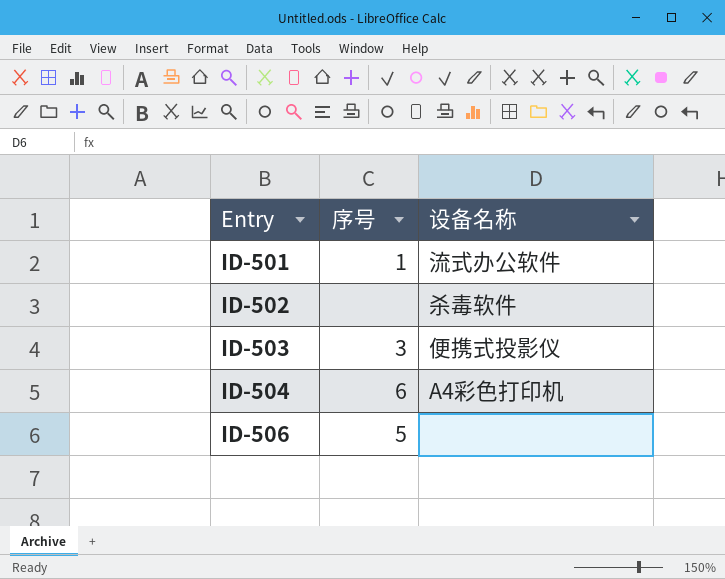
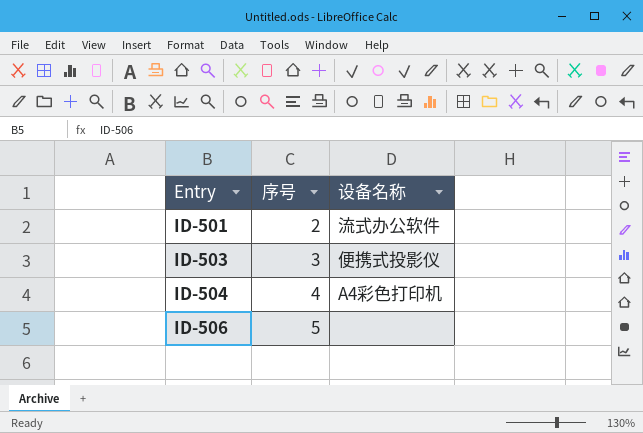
row ID-502: none | 杀毒软件 -> none
ID-501 | 序号: 1 -> 2
ID-504 | 序号: 6 -> 4

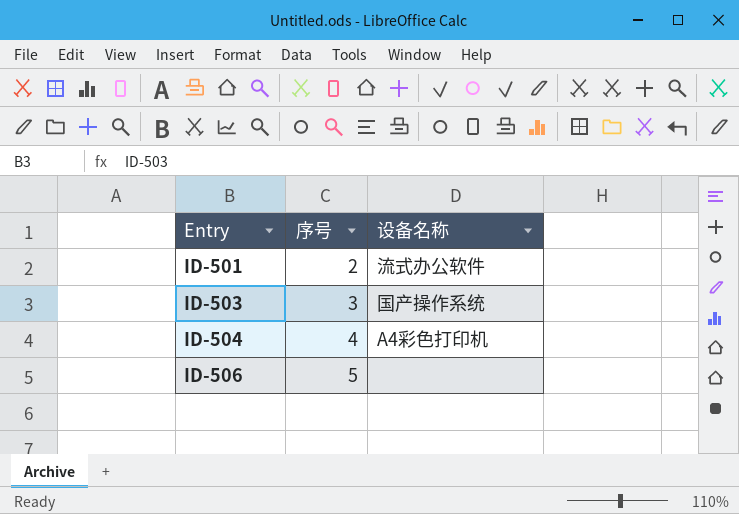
ID-503 | 设备名称: 便携式投影仪 -> 国产操作系统

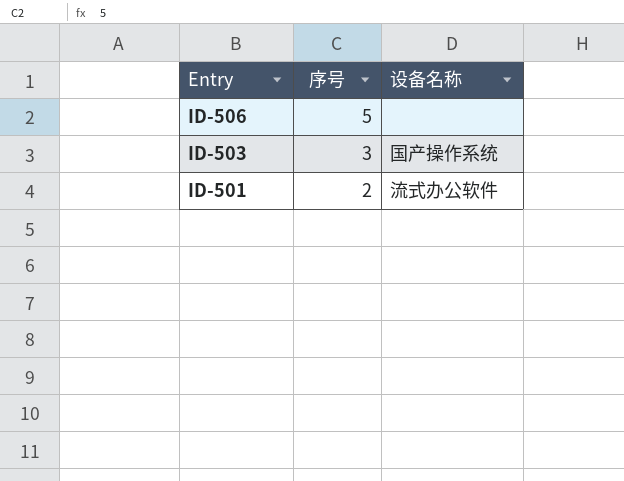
row order: Entry ascending -> Entry descending
row ID-504: 4 | A4彩色打印机 -> none

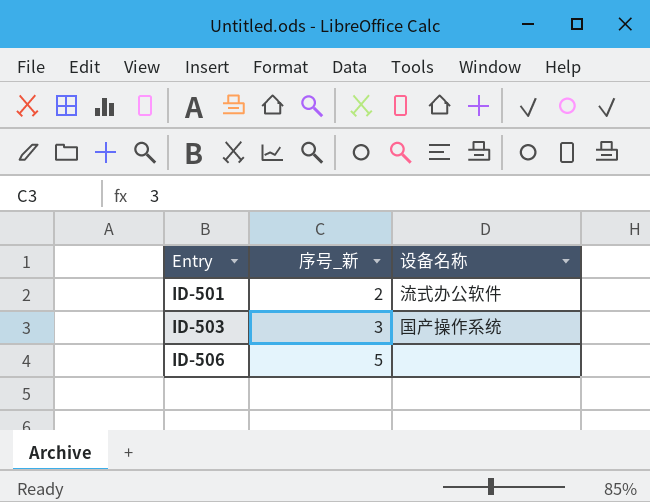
row order: Entry descending -> Entry ascending
column name: 序号 -> 序号_新

